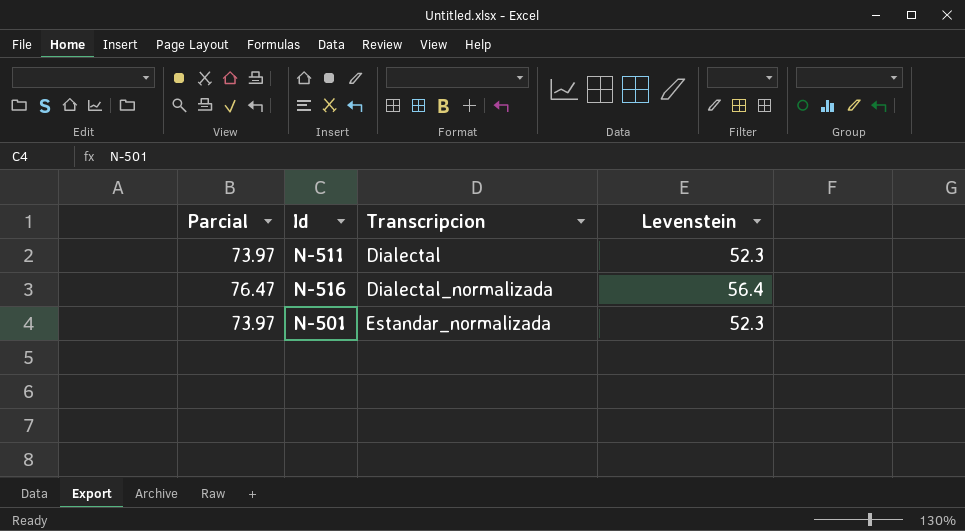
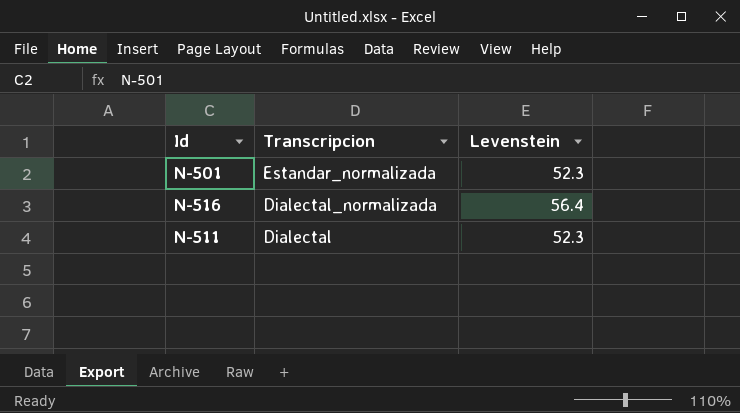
row order: Transcripcion ascending -> Transcripcion descending
column Parcial | position: 1 -> none

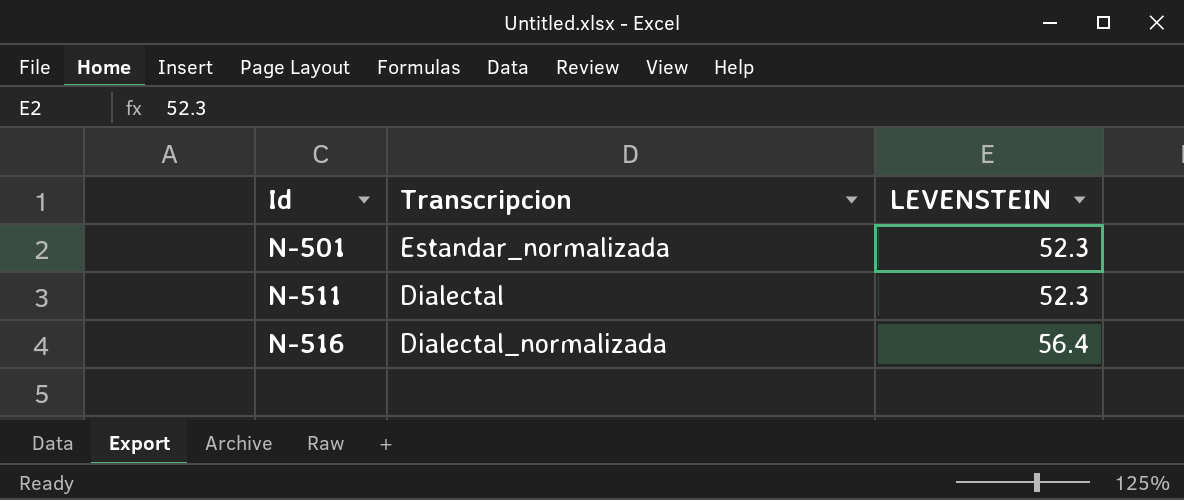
row order: Transcripcion descending -> Id ascending
column name: Levenstein -> LEVENSTEIN

